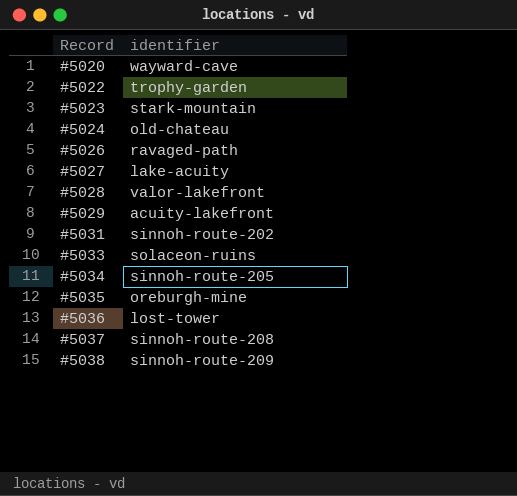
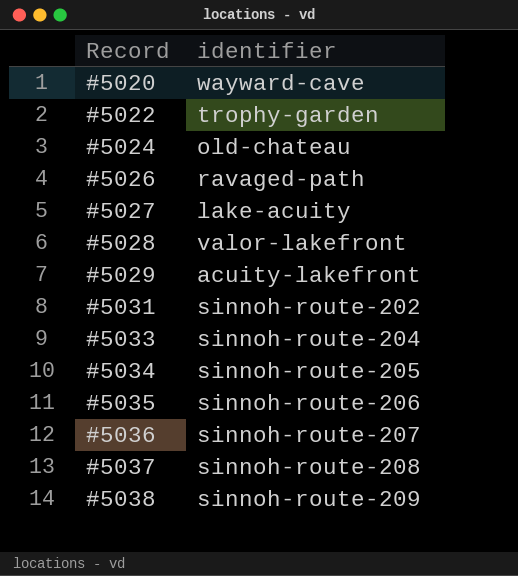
row #5023: stark-mountain -> none
#5033 | identifier: solaceon-ruins -> sinnoh-route-204
#5035 | identifier: oreburgh-mine -> sinnoh-route-206
#5036 | identifier: lost-tower -> sinnoh-route-207

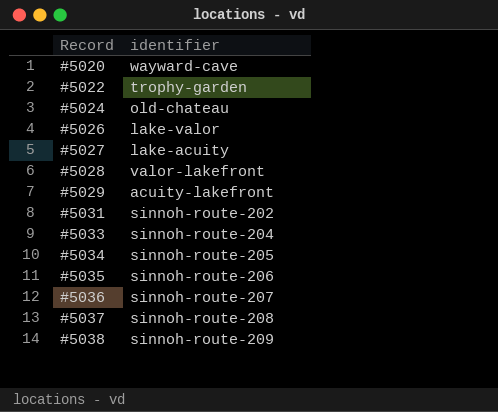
#5026 | identifier: ravaged-path -> lake-valor

